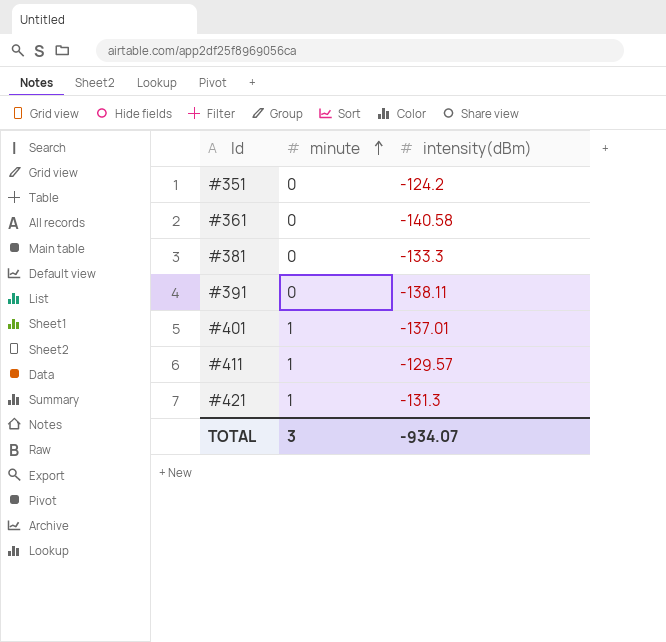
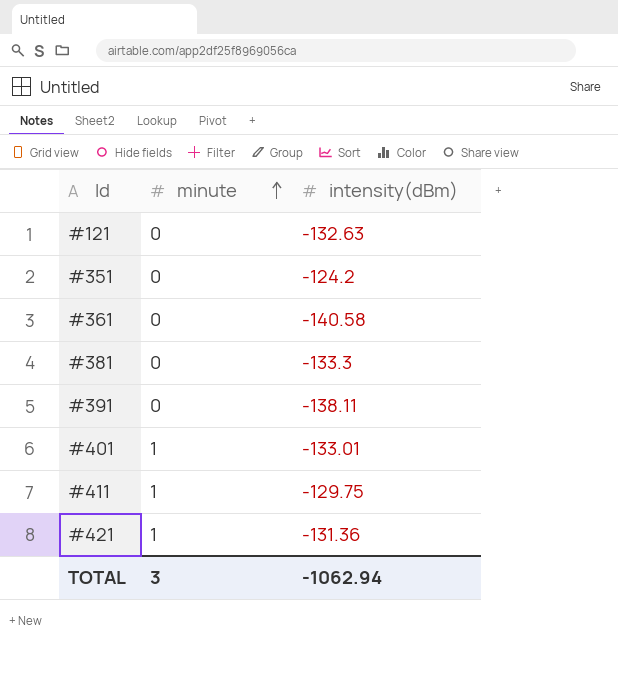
row #121: none -> 0 | -132.63
#401 | intensity(dBm): -137.01 -> -133.01
#411 | intensity(dBm): -129.57 -> -129.75
#421 | intensity(dBm): -131.3 -> -131.36
TOTAL | intensity(dBm): -934.07 -> -1062.94

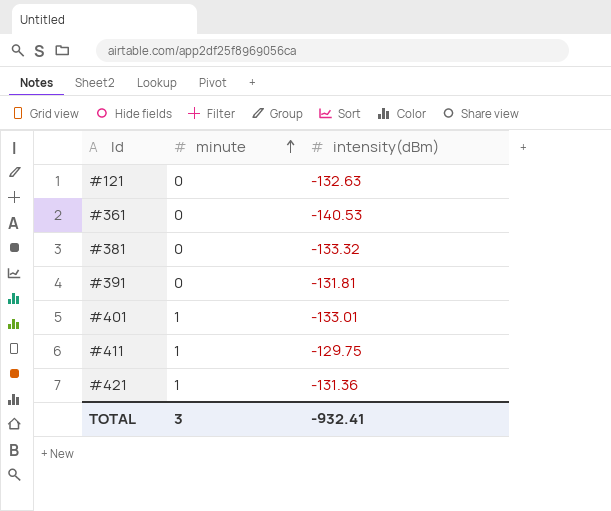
row #351: 0 | -124.2 -> none
#361 | intensity(dBm): -140.58 -> -140.53
#381 | intensity(dBm): -133.3 -> -133.32
#391 | intensity(dBm): -138.11 -> -131.81
TOTAL | intensity(dBm): -1062.94 -> -932.41

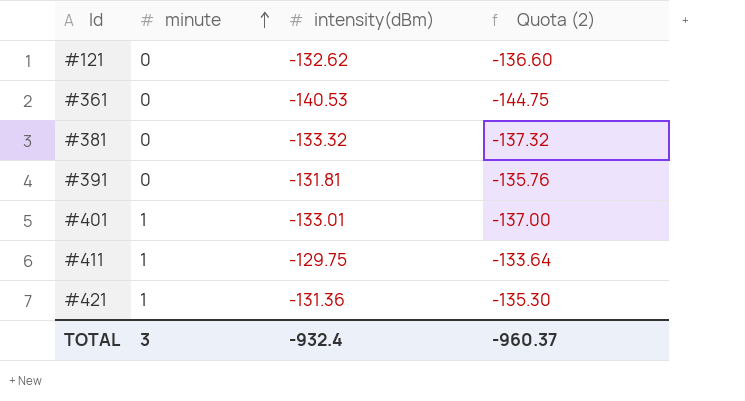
column Quota (2) | formula: none -> [intensity(dBm)] * 1.03
#121 | intensity(dBm): -132.63 -> -132.62
TOTAL | intensity(dBm): -932.41 -> -932.4

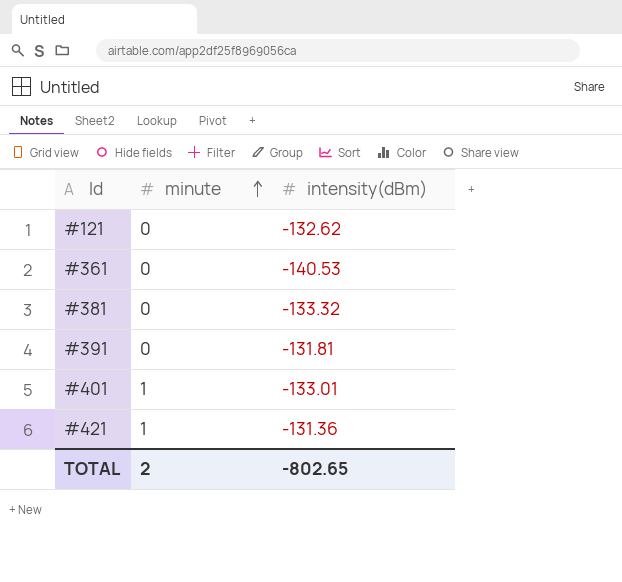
column Quota (2) | formula: [intensity(dBm)] * 1.03 -> none
row #411: 1 | -129.75 | -133.64 -> none
TOTAL | minute: 3 -> 2
TOTAL | intensity(dBm): -932.4 -> -802.65

